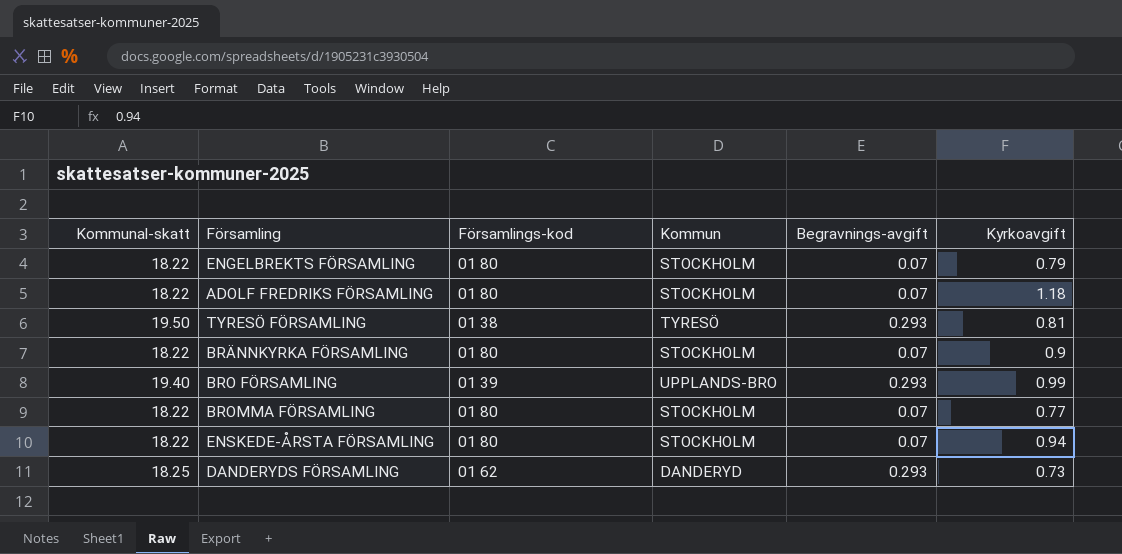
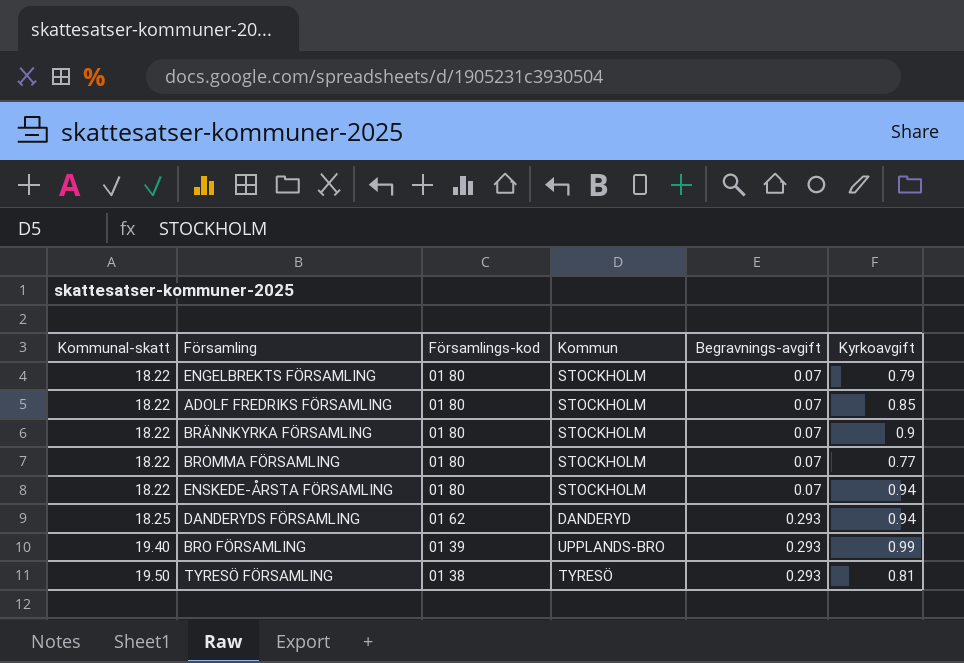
row order: none -> Kommunal-skatt ascending
ADOLF FREDRIKS FÖRSAMLING | Kyrkoavgift: 1.18 -> 0.85
DANDERYDS FÖRSAMLING | Kyrkoavgift: 0.73 -> 0.94

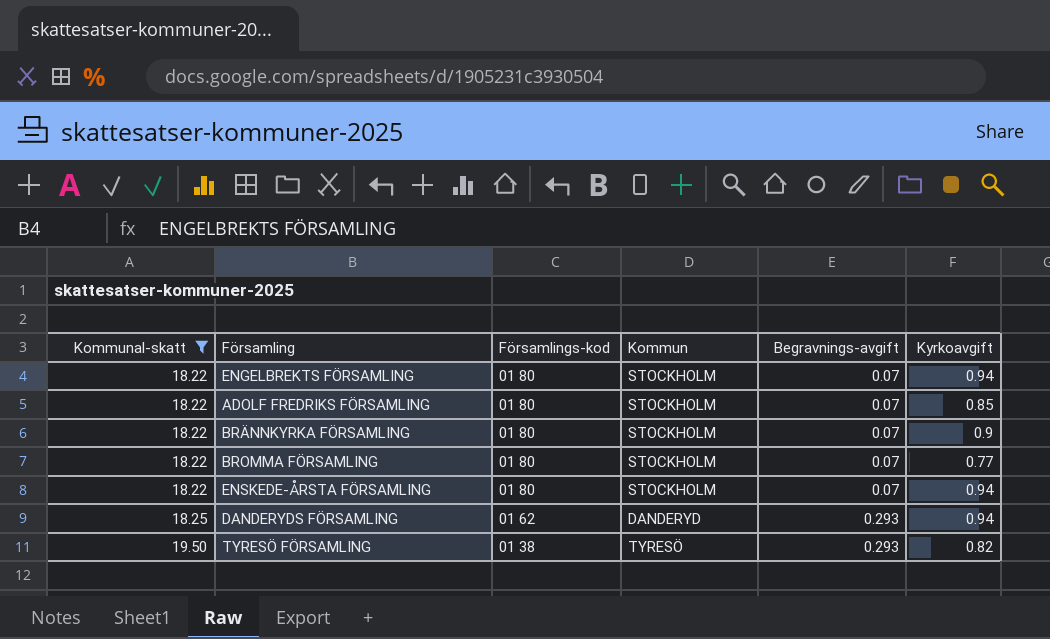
filter: none -> Kommunal-skatt != 19.40
ENGELBREKTS FÖRSAMLING | Kyrkoavgift: 0.79 -> 0.94
TYRESÖ FÖRSAMLING | Kyrkoavgift: 0.81 -> 0.82

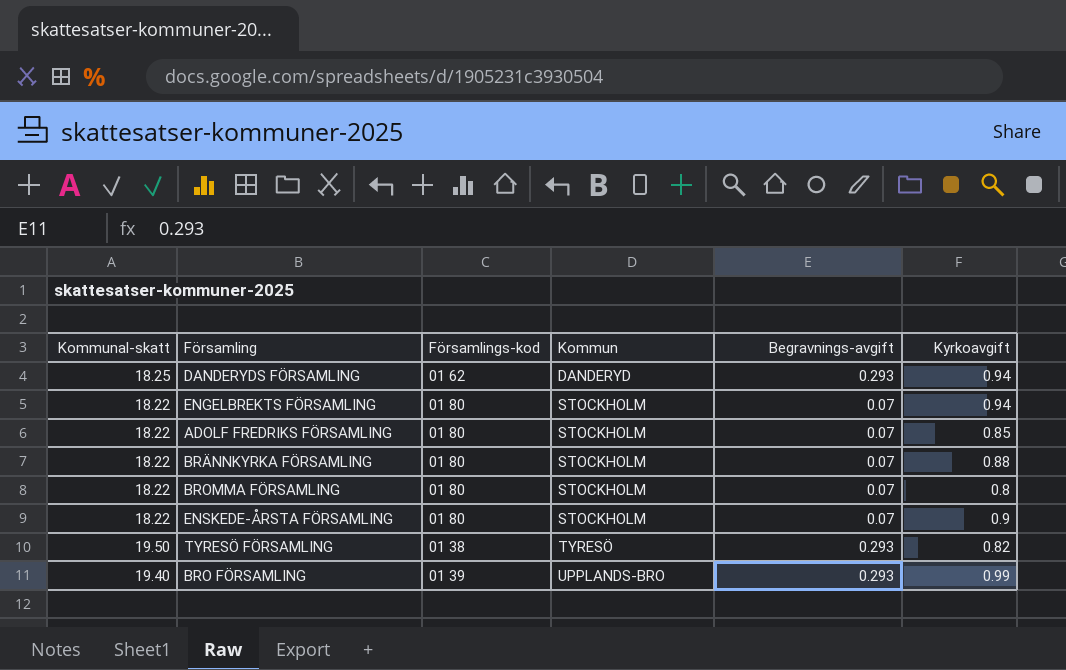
filter: Kommunal-skatt != 19.40 -> none
row order: Kommunal-skatt ascending -> Kommun ascending
BRÄNNKYRKA FÖRSAMLING | Kyrkoavgift: 0.9 -> 0.88
BROMMA FÖRSAMLING | Kyrkoavgift: 0.77 -> 0.8
ENSKEDE-ÅRSTA FÖRSAMLING | Kyrkoavgift: 0.94 -> 0.9

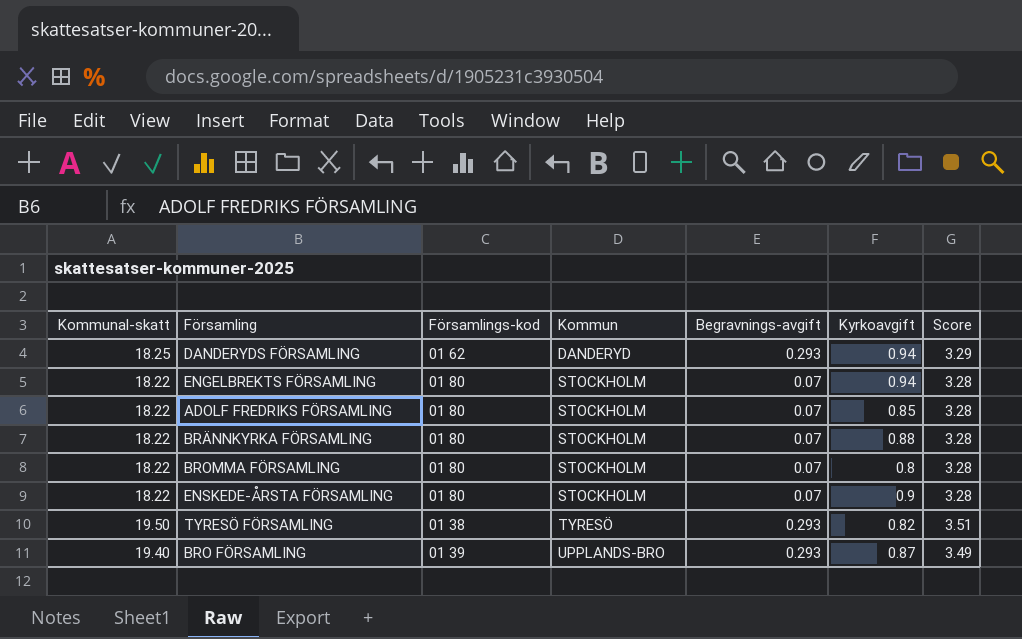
column Score | formula: none -> [Kommunal-skatt] * 0.18
BRO FÖRSAMLING | Kyrkoavgift: 0.99 -> 0.87

